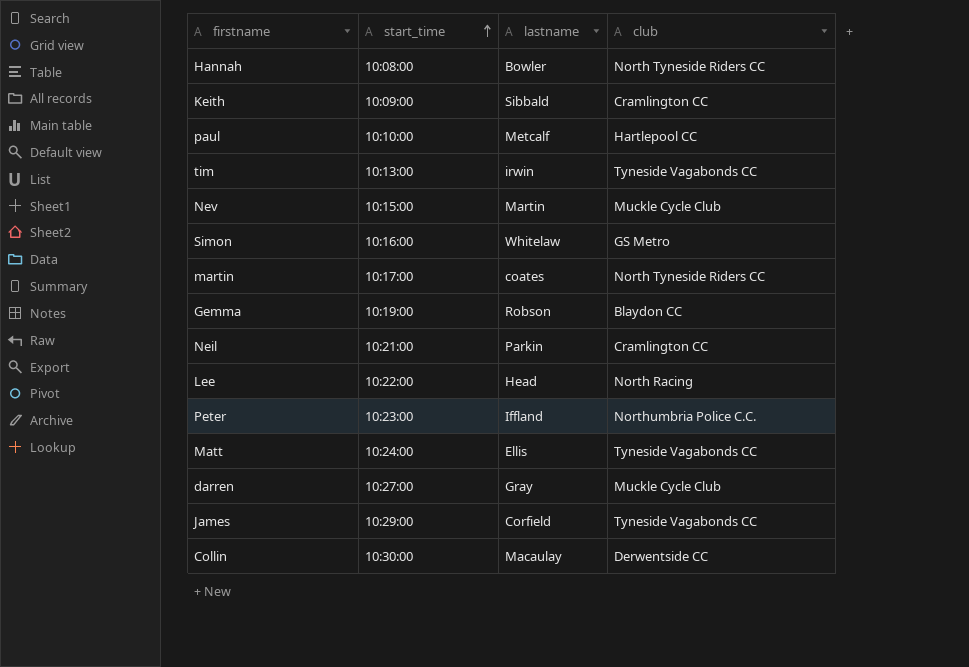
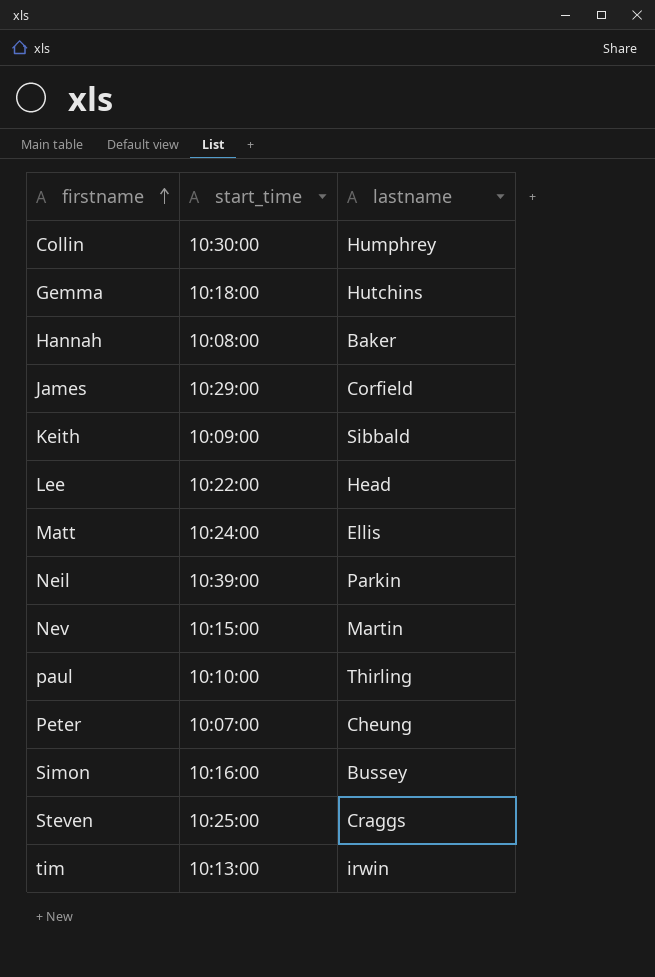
row order: start_time ascending -> firstname ascending
column club | position: 4 -> none
row martin: 10:17:00 | coates | North Tyneside Riders CC -> none
row darren: 10:27:00 | Gray | Muckle Cycle Club -> none
Collin | lastname: Macaulay -> Humphrey
Gemma | start_time: 10:19:00 -> 10:18:00
Gemma | lastname: Robson -> Hutchins
Hannah | lastname: Bowler -> Baker
Neil | start_time: 10:21:00 -> 10:39:00
paul | lastname: Metcalf -> Thirling
Peter | start_time: 10:23:00 -> 10:07:00
Peter | lastname: Iffland -> Cheung
Simon | lastname: Whitelaw -> Bussey
row Steven: none -> 10:25:00 | Craggs

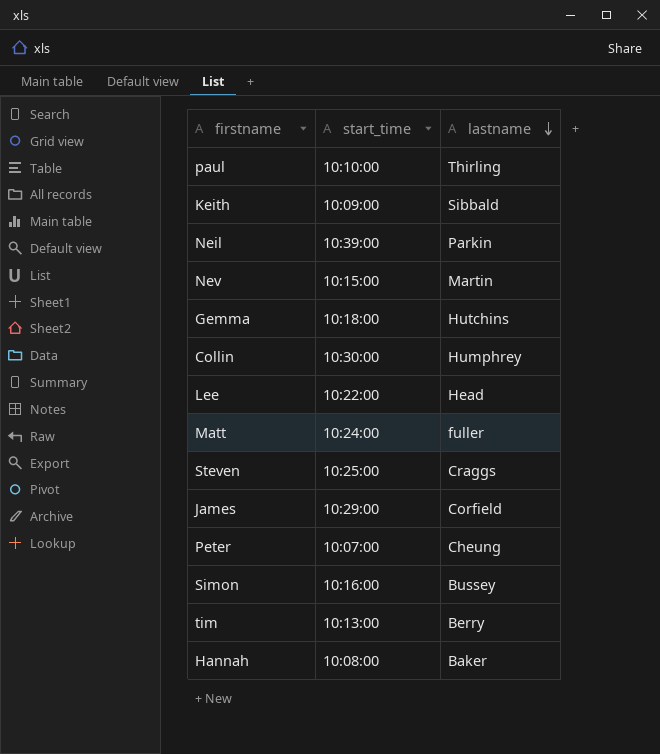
row order: firstname ascending -> lastname descending
Matt | lastname: Ellis -> fuller
tim | lastname: irwin -> Berry

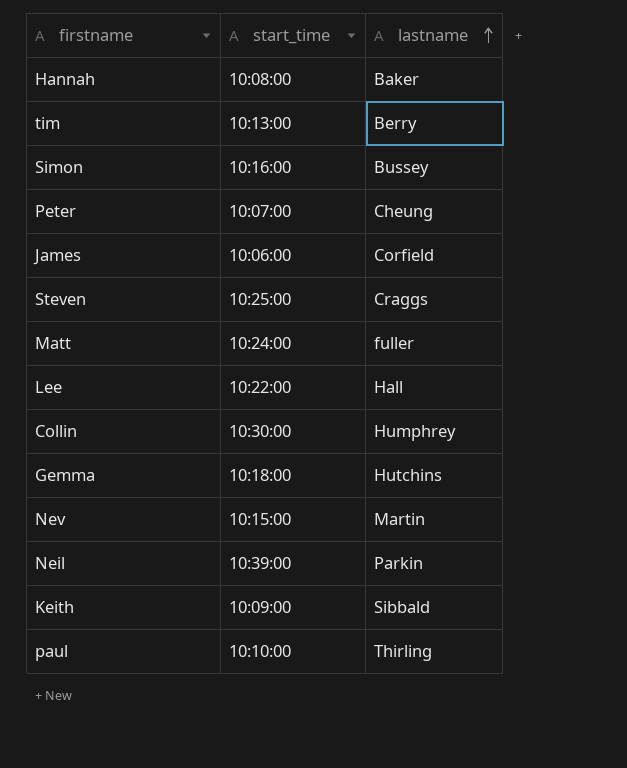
row order: lastname descending -> lastname ascending
James | start_time: 10:29:00 -> 10:06:00
Lee | lastname: Head -> Hall

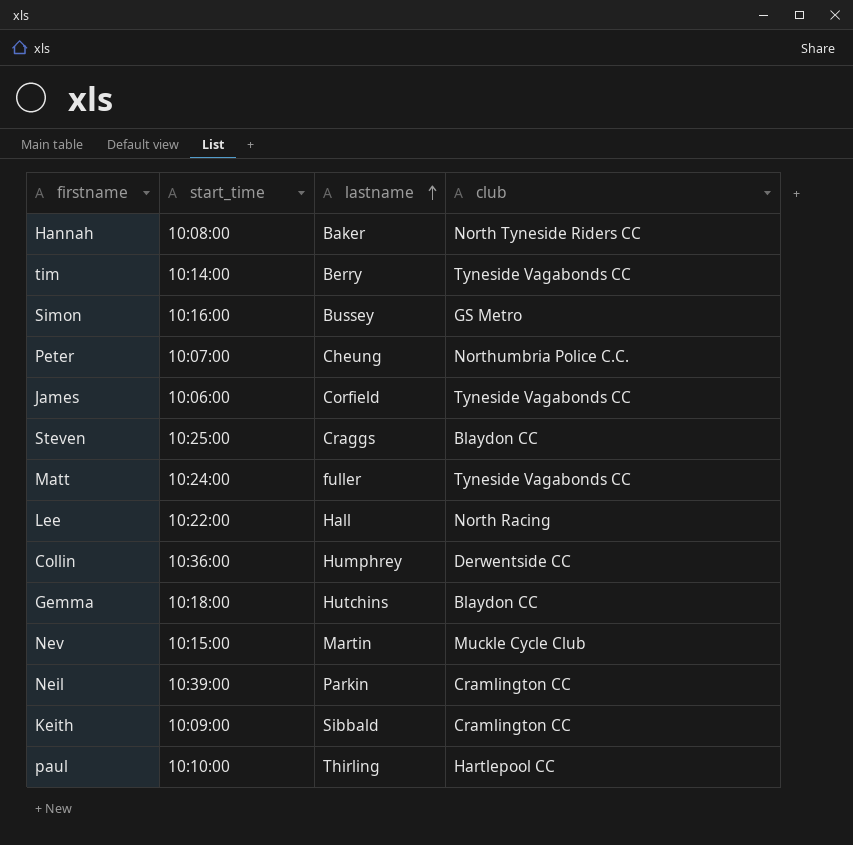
column club | position: none -> 4
tim | start_time: 10:13:00 -> 10:14:00
Collin | start_time: 10:30:00 -> 10:36:00

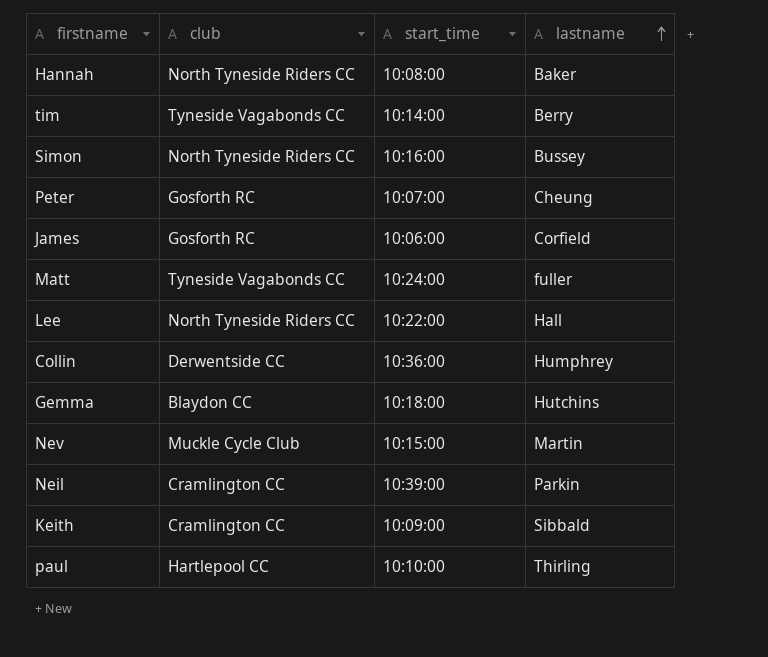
column club | position: 4 -> 2
row Steven: 10:25:00 | Craggs | Blaydon CC -> none
Simon | club: GS Metro -> North Tyneside Riders CC
Peter | club: Northumbria Police C.C. -> Gosforth RC
James | club: Tyneside Vagabonds CC -> Gosforth RC
Lee | club: North Racing -> North Tyneside Riders CC

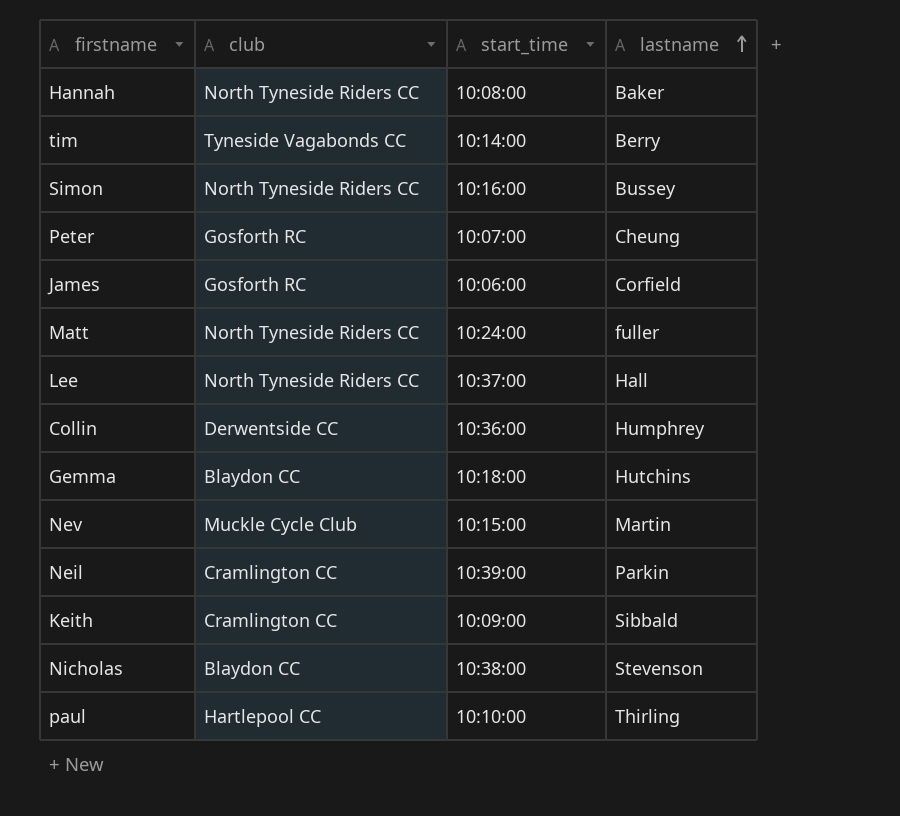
Matt | club: Tyneside Vagabonds CC -> North Tyneside Riders CC
Lee | start_time: 10:22:00 -> 10:37:00
row Nicholas: none -> Blaydon CC | 10:38:00 | Stevenson

